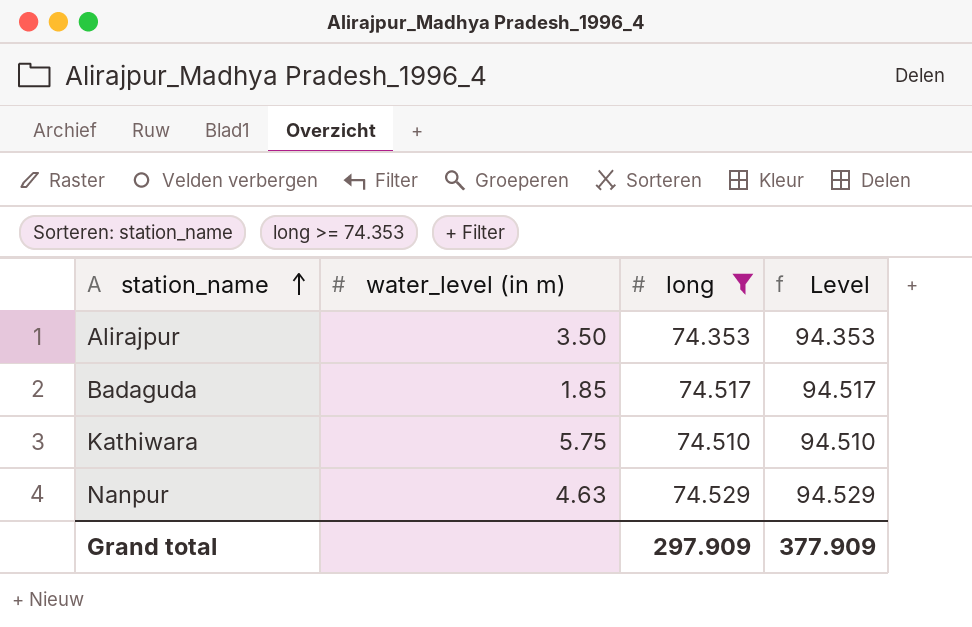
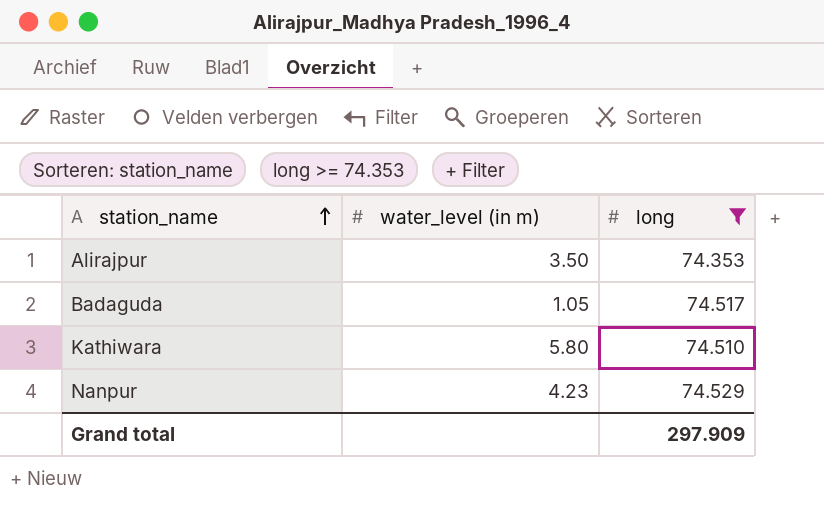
column Level | formula: [long] + 20 -> none
Badaguda | water_level (in m): 1.85 -> 1.05
Kathiwara | water_level (in m): 5.75 -> 5.80
Nanpur | water_level (in m): 4.63 -> 4.23

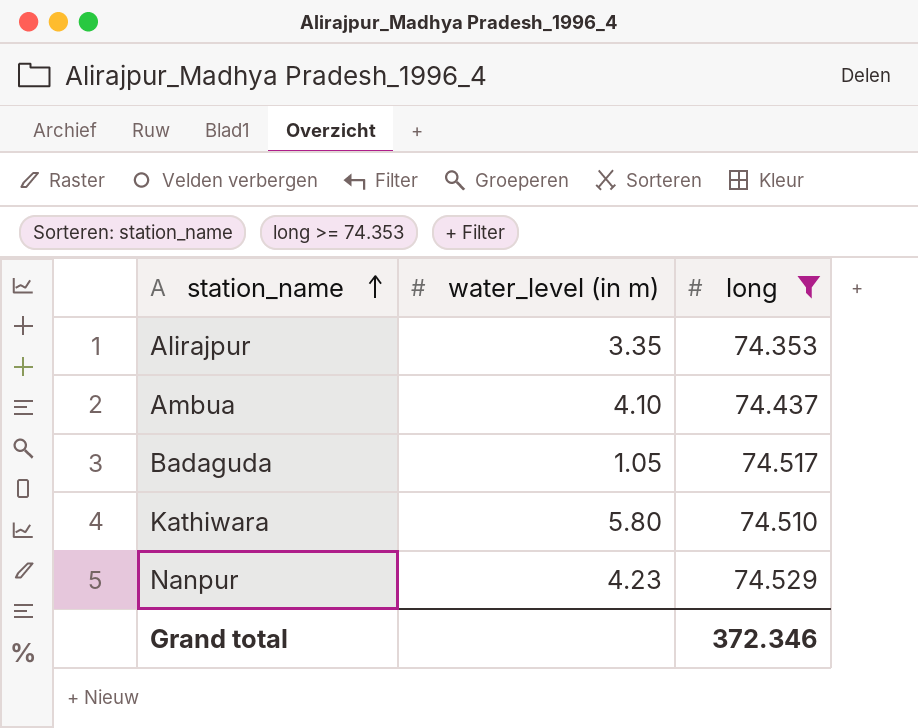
Alirajpur | water_level (in m): 3.50 -> 3.35
row Ambua: none -> 4.10 | 74.437
Grand total | long: 297.909 -> 372.346

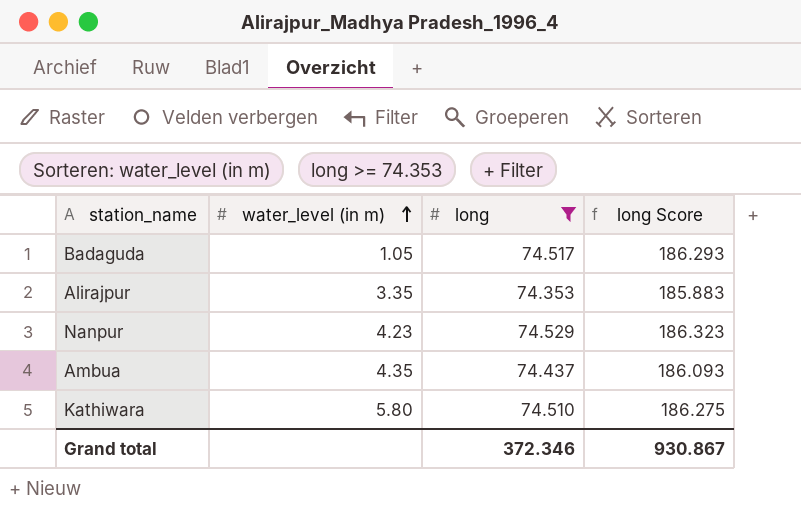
row order: station_name ascending -> water_level (in m) ascending
column long Score | formula: none -> [long] * 2.5
Ambua | water_level (in m): 4.10 -> 4.35

